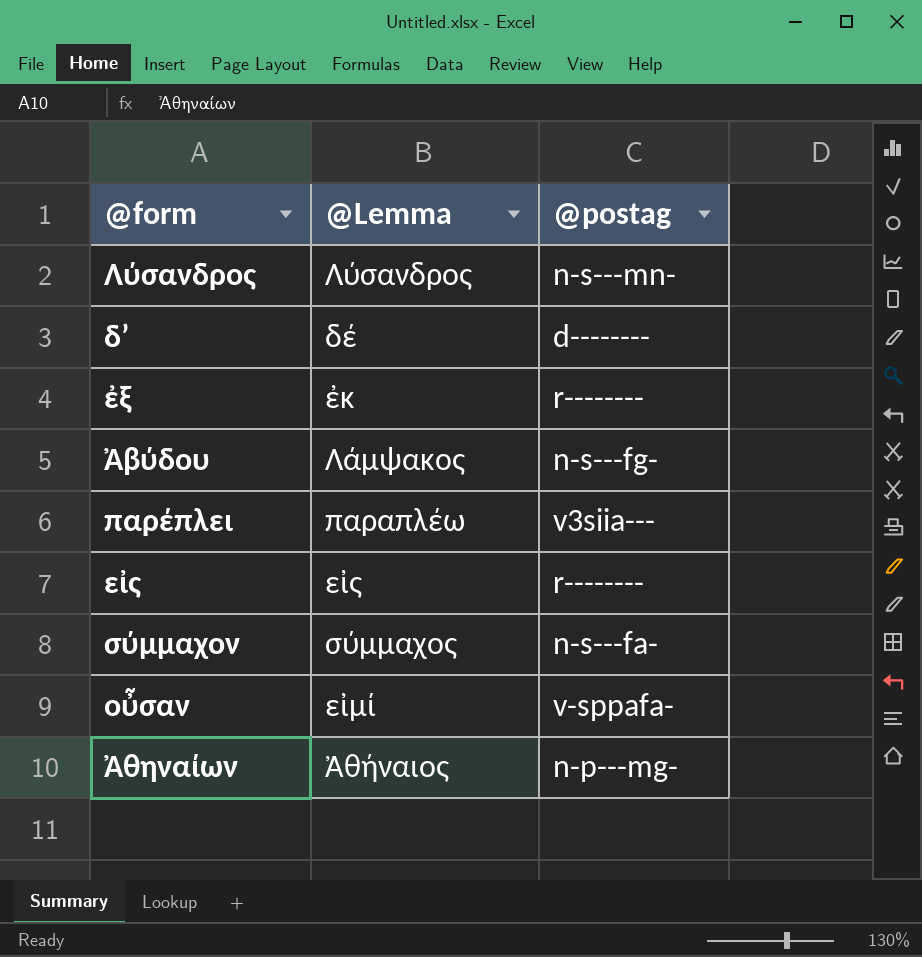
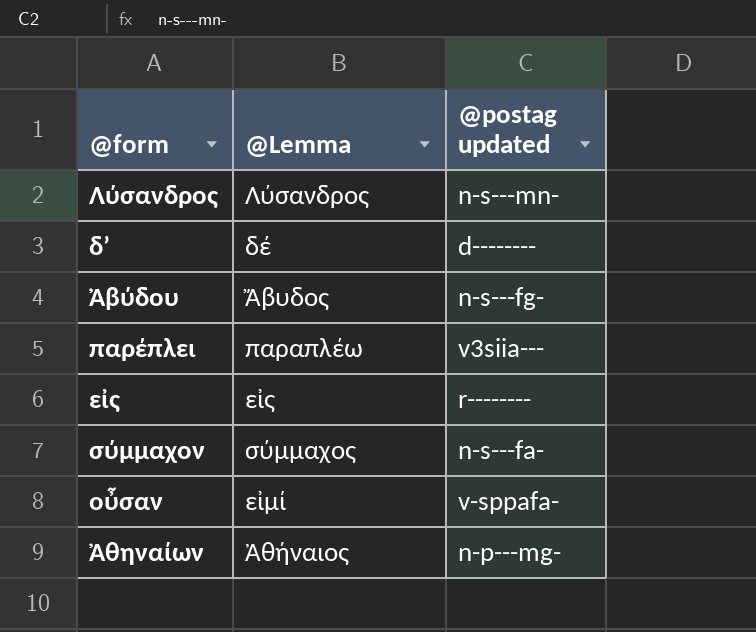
column name: @postag -> @postag updated
row ἐξ: ἐκ | r-------- -> none
Ἀβύδου | @Lemma: Λάμψακος -> Ἄβυδος

